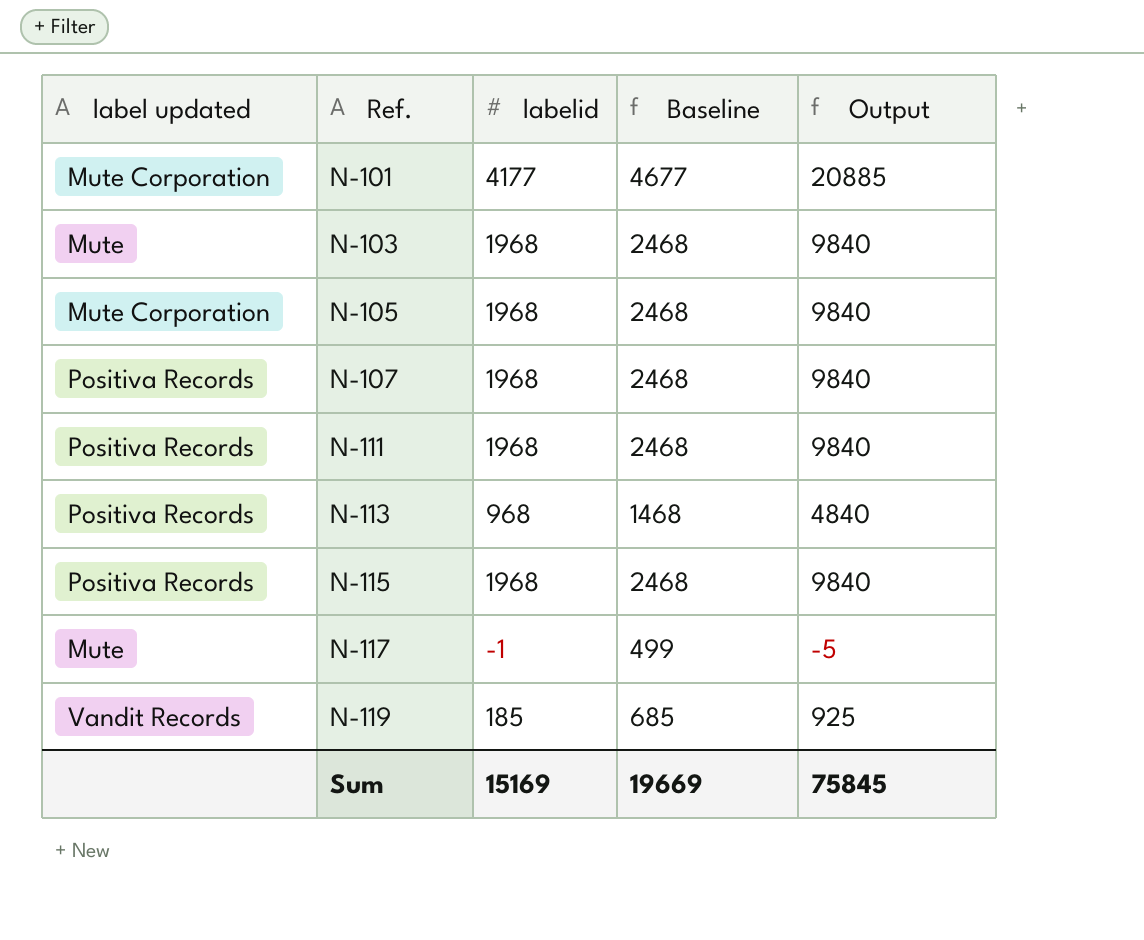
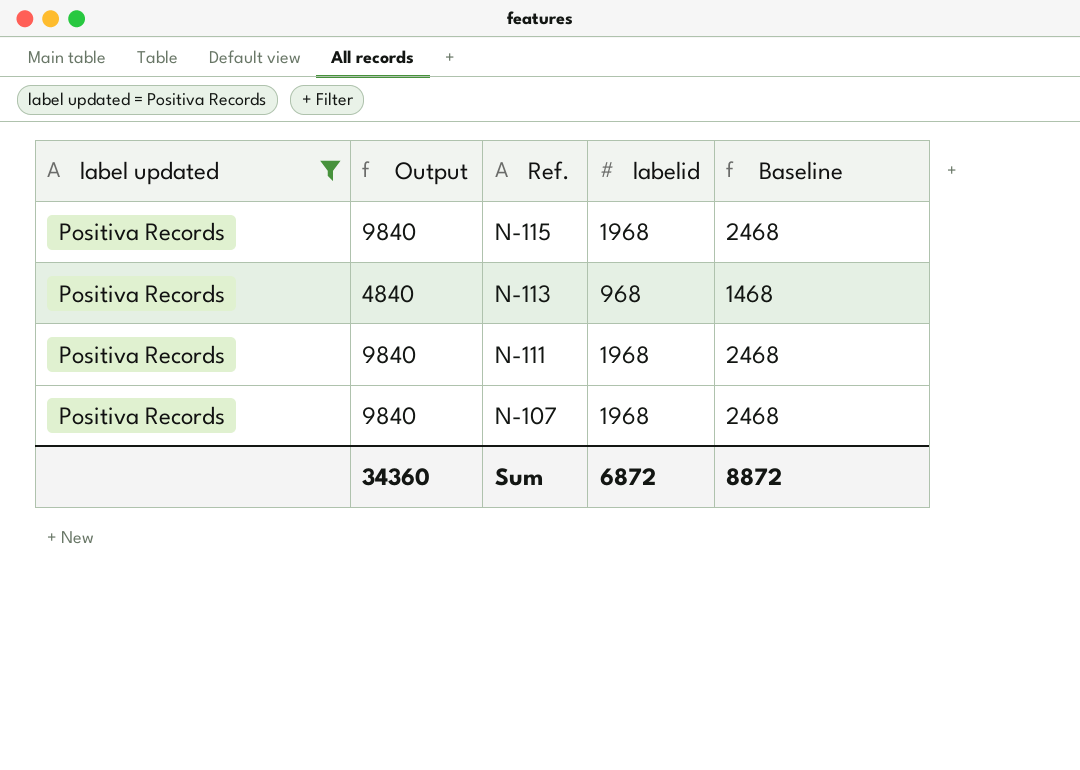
filter: none -> label updated = Positiva Records
row order: Ref. ascending -> Ref. descending
column Output | position: 5 -> 2
Sum | Output: 75845 -> 34360
Sum | labelid: 15169 -> 6872
Sum | Baseline: 19669 -> 8872

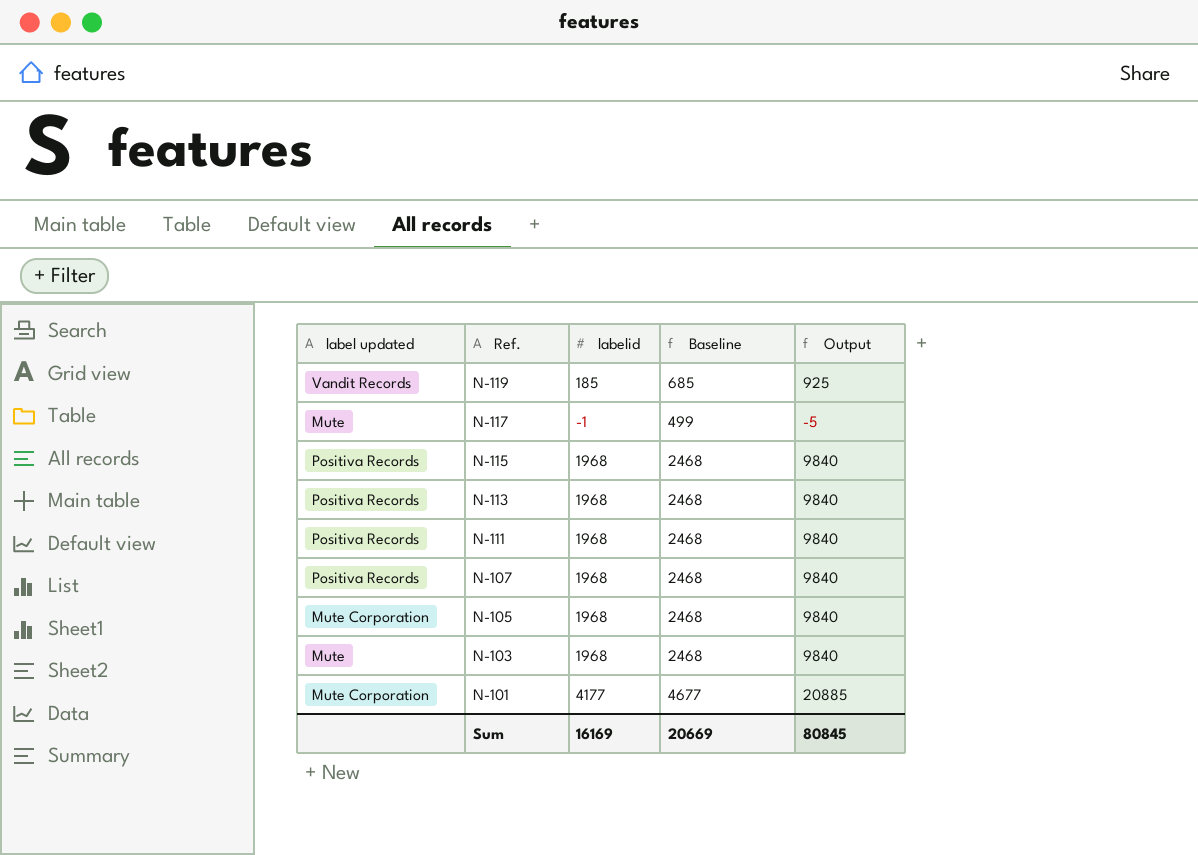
filter: label updated = Positiva Records -> none
column Output | position: 2 -> 5
N-113 | labelid: 968 -> 1968
N-113 | Baseline: 1468 -> 2468
N-113 | Output: 4840 -> 9840
Sum | labelid: 6872 -> 16169
Sum | Baseline: 8872 -> 20669
Sum | Output: 34360 -> 80845

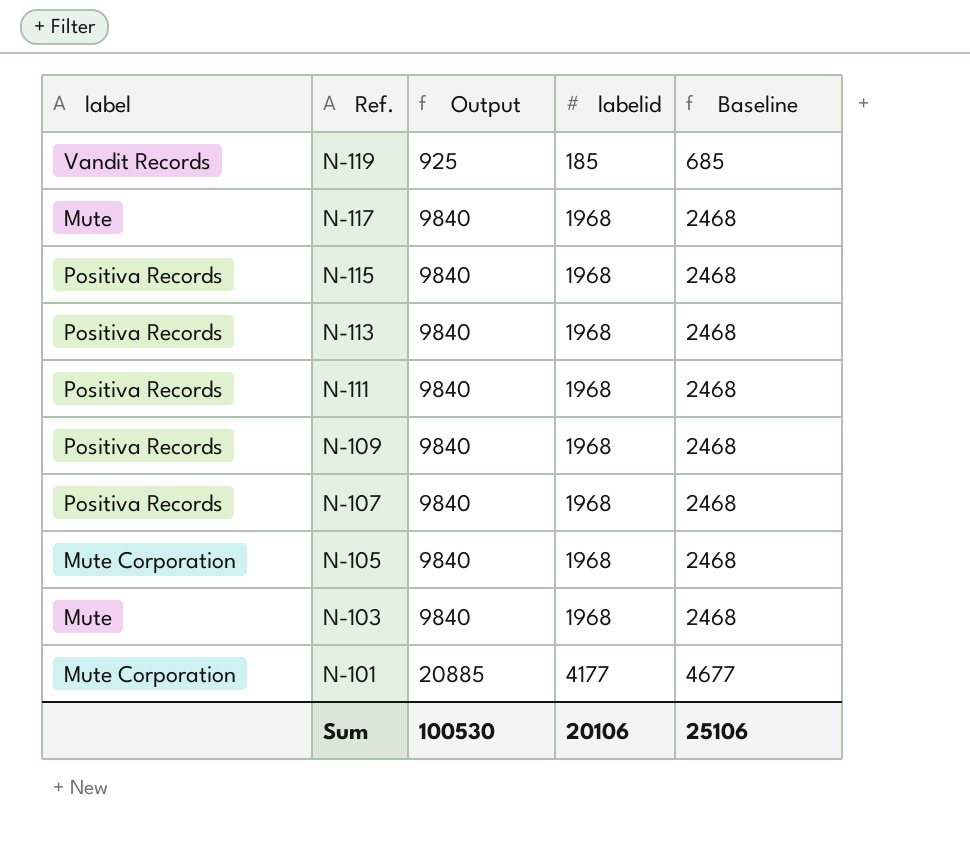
column name: label updated -> label
column Output | position: 5 -> 3
N-117 | Output: -5 -> 9840
N-117 | labelid: -1 -> 1968
N-117 | Baseline: 499 -> 2468
row N-109: none -> Positiva Records | 9840 | 1968 | 2468
Sum | Output: 80845 -> 100530
Sum | labelid: 16169 -> 20106
Sum | Baseline: 20669 -> 25106

